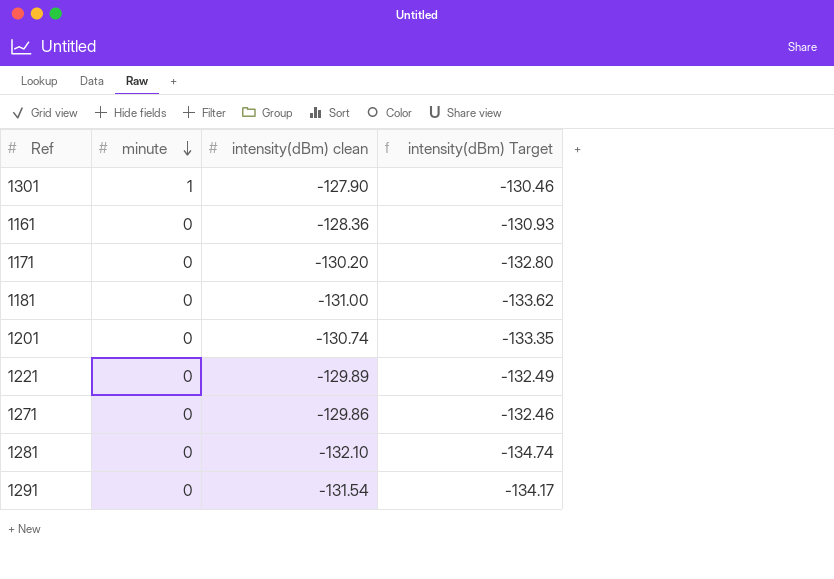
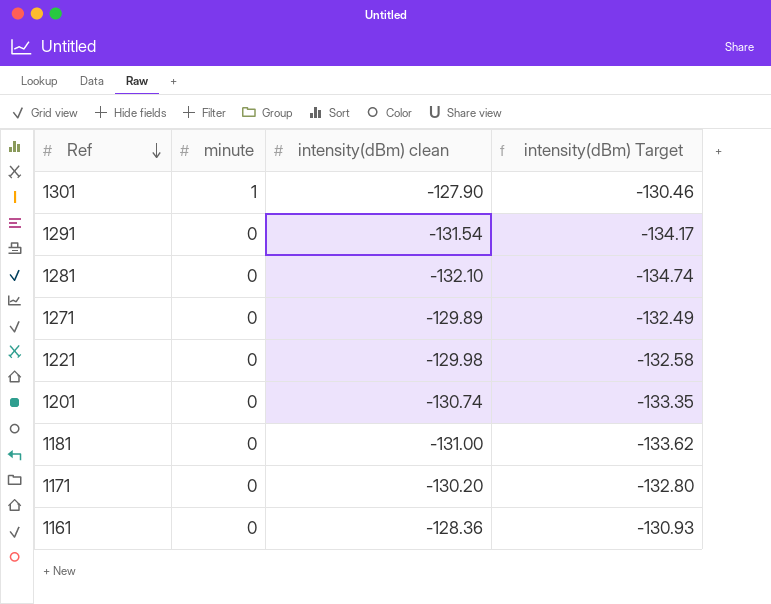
row order: minute descending -> Ref descending
1271 | intensity(dBm) clean: -129.86 -> -129.89
1271 | intensity(dBm) Target: -132.46 -> -132.49
1221 | intensity(dBm) clean: -129.89 -> -129.98
1221 | intensity(dBm) Target: -132.49 -> -132.58

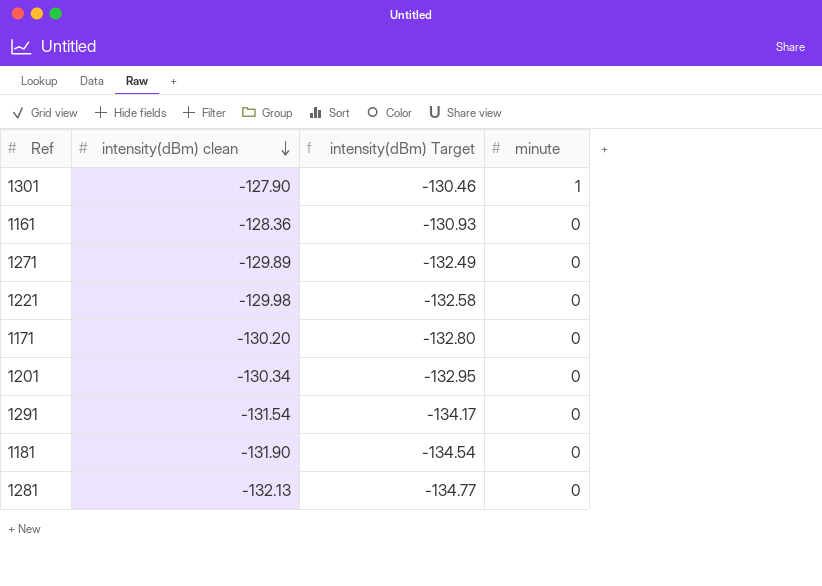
row order: Ref descending -> intensity(dBm) clean descending
column minute | position: 2 -> 4
1201 | intensity(dBm) clean: -130.74 -> -130.34
1201 | intensity(dBm) Target: -133.35 -> -132.95
1181 | intensity(dBm) clean: -131.00 -> -131.90
1181 | intensity(dBm) Target: -133.62 -> -134.54
1281 | intensity(dBm) clean: -132.10 -> -132.13
1281 | intensity(dBm) Target: -134.74 -> -134.77

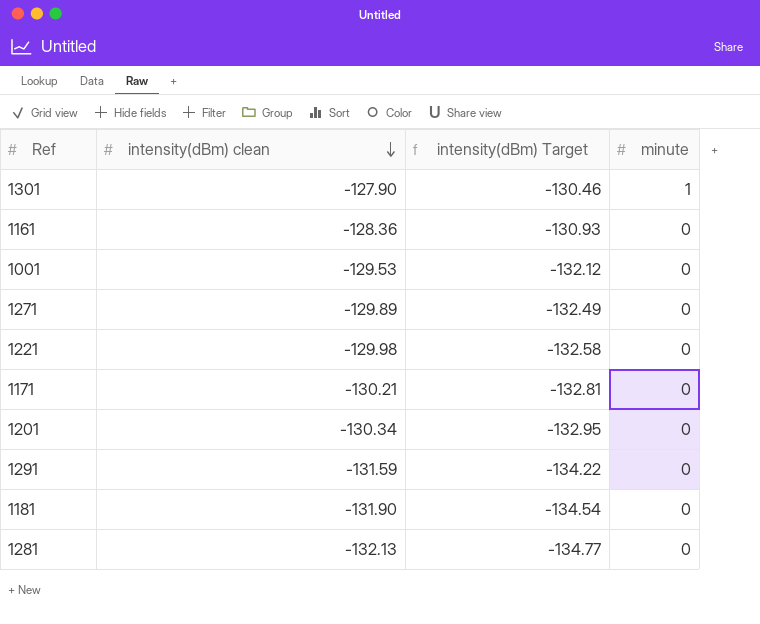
row 1001: none -> -129.53 | -132.12 | 0
1171 | intensity(dBm) clean: -130.20 -> -130.21
1171 | intensity(dBm) Target: -132.80 -> -132.81
1291 | intensity(dBm) clean: -131.54 -> -131.59
1291 | intensity(dBm) Target: -134.17 -> -134.22

